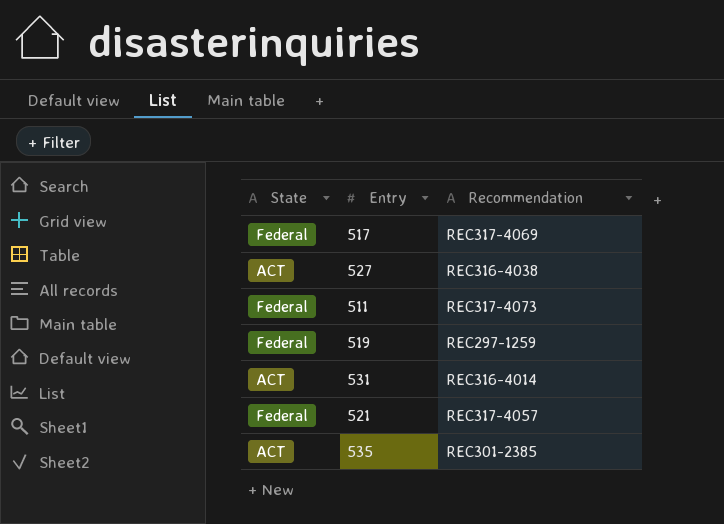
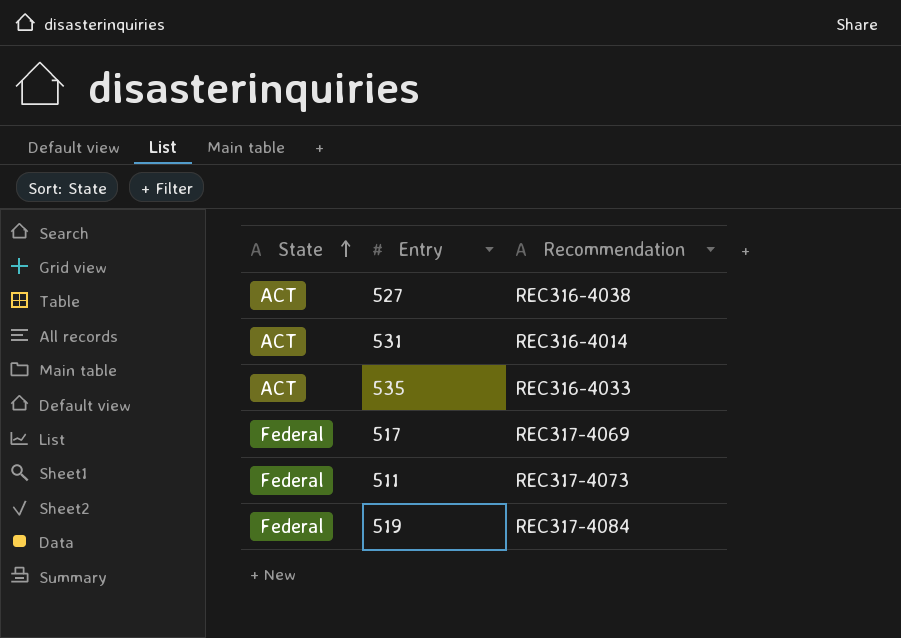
row order: none -> State ascending
row 521: Federal | REC317-4057 -> none
535 | Recommendation: REC301-2385 -> REC316-4033
519 | Recommendation: REC297-1259 -> REC317-4084

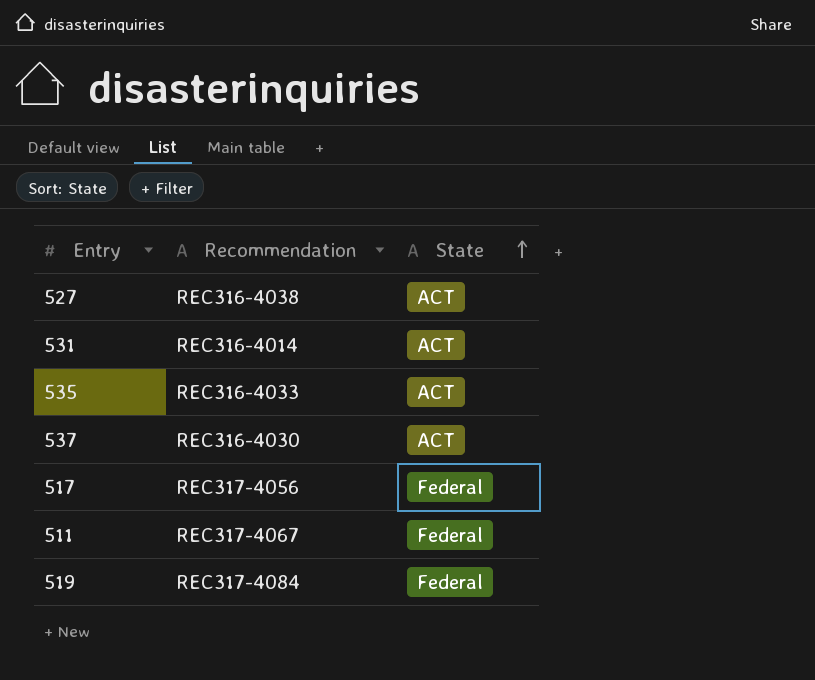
column State | position: 1 -> 3
row 537: none -> REC316-4030 | ACT
517 | Recommendation: REC317-4069 -> REC317-4056
511 | Recommendation: REC317-4073 -> REC317-4067

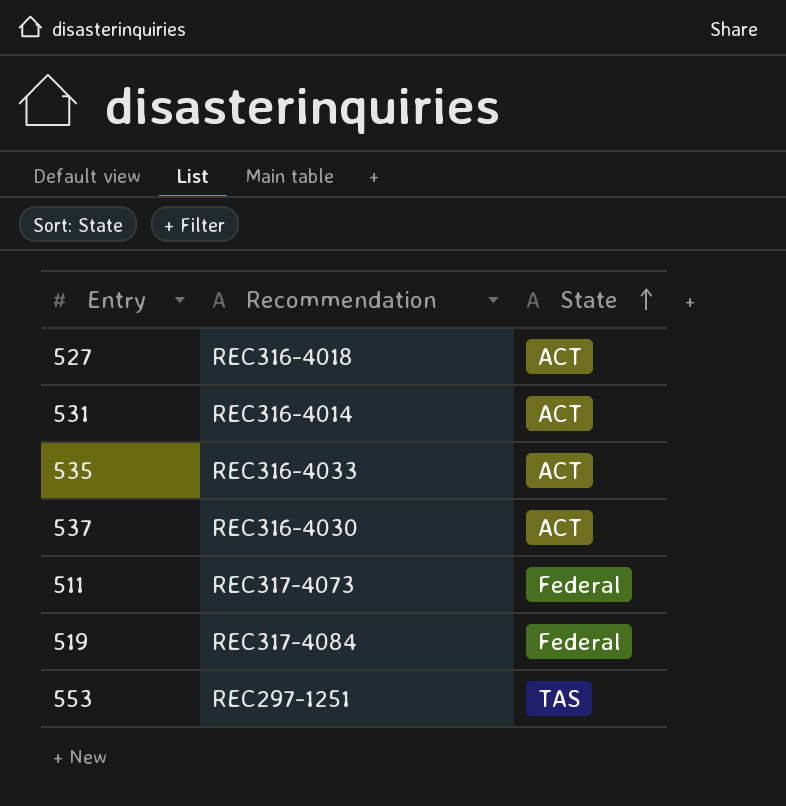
row 517: REC317-4056 | Federal -> none
527 | Recommendation: REC316-4038 -> REC316-4018
511 | Recommendation: REC317-4067 -> REC317-4073
row 553: none -> REC297-1251 | TAS

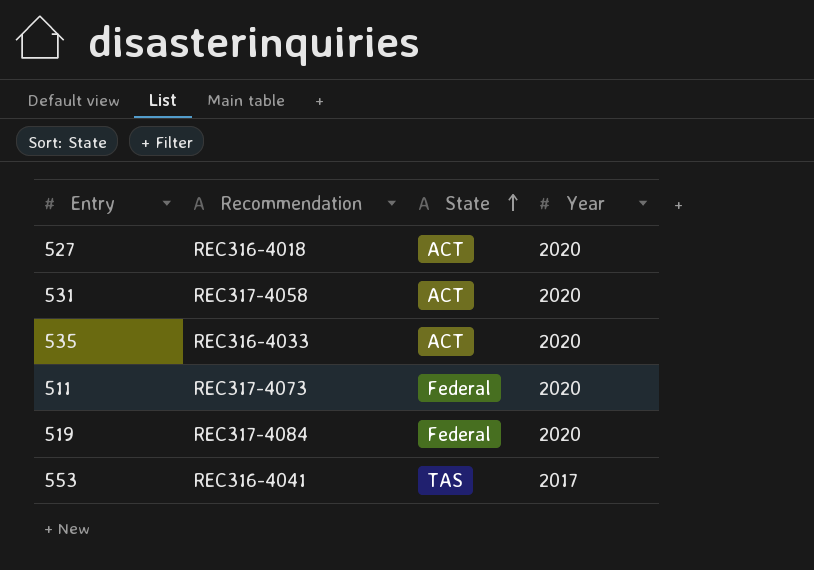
column Year | position: none -> 4
row 537: REC316-4030 | ACT -> none
531 | Recommendation: REC316-4014 -> REC317-4058
553 | Recommendation: REC297-1251 -> REC316-4041

